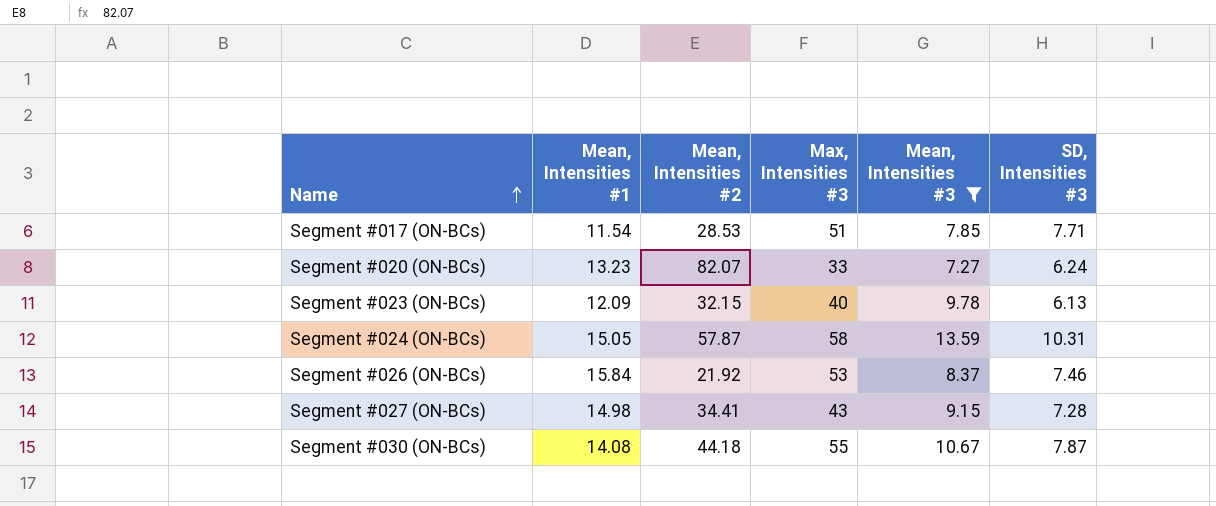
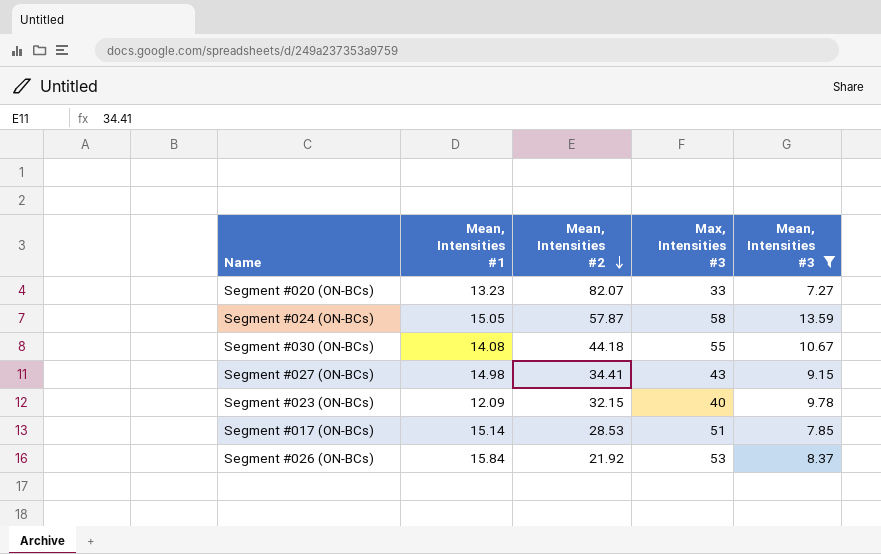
row order: Name ascending -> Mean, Intensities #2 descending
column SD, Intensities #3 | position: 6 -> none
Segment #017 (ON-BCs) | Mean, Intensities #1: 11.54 -> 15.14

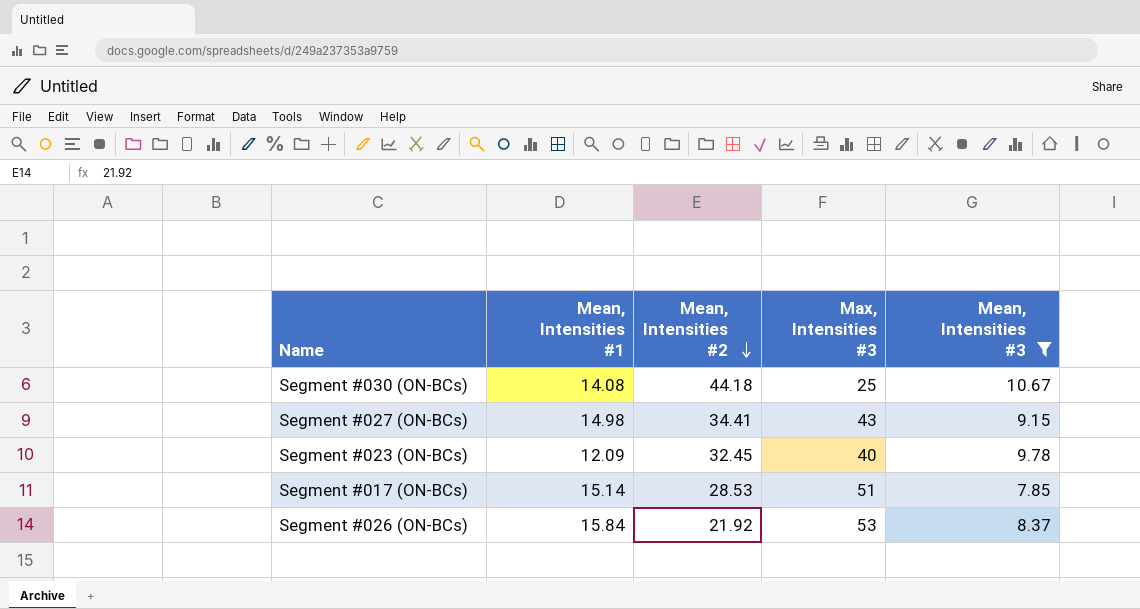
row Segment #020 (ON-BCs): 13.23 | 82.07 | 33 | 7.27 -> none
row Segment #024 (ON-BCs): 15.05 | 57.87 | 58 | 13.59 -> none
Segment #030 (ON-BCs) | Max, Intensities #3: 55 -> 25
Segment #023 (ON-BCs) | Mean, Intensities #2: 32.15 -> 32.45

